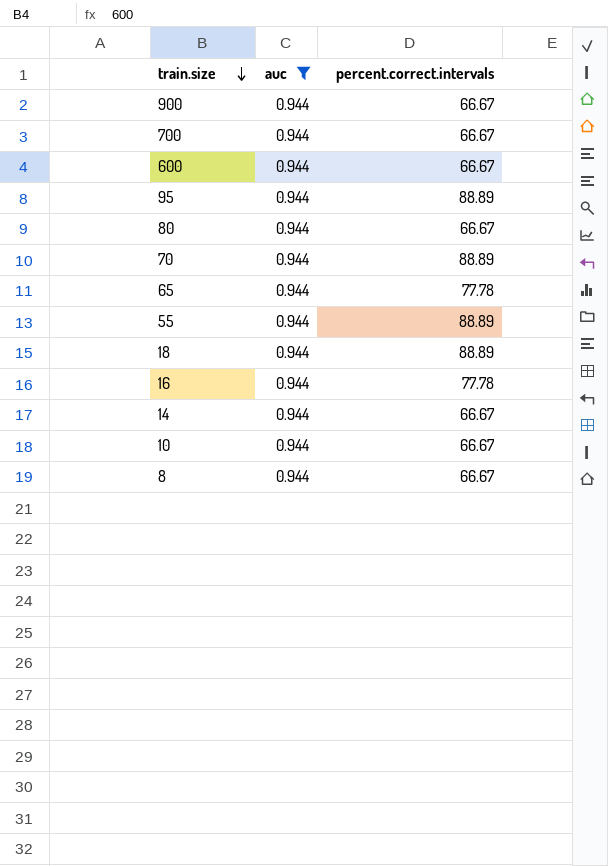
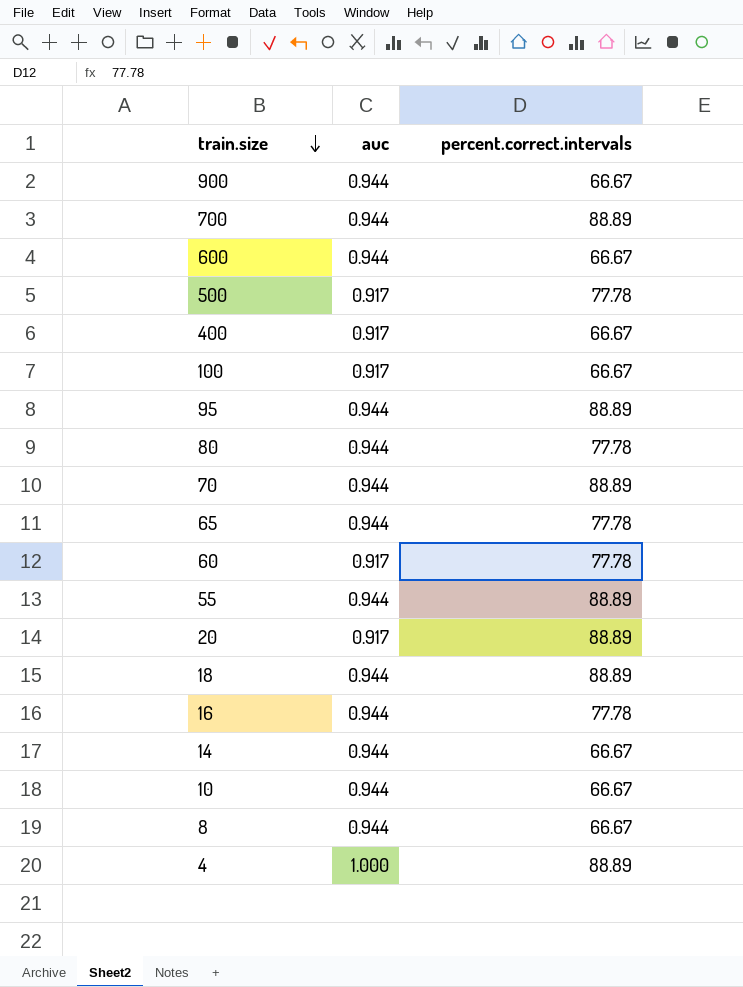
filter: auc = 0.944 -> none
700 | percent.correct.intervals: 66.67 -> 88.89
80 | percent.correct.intervals: 66.67 -> 77.78

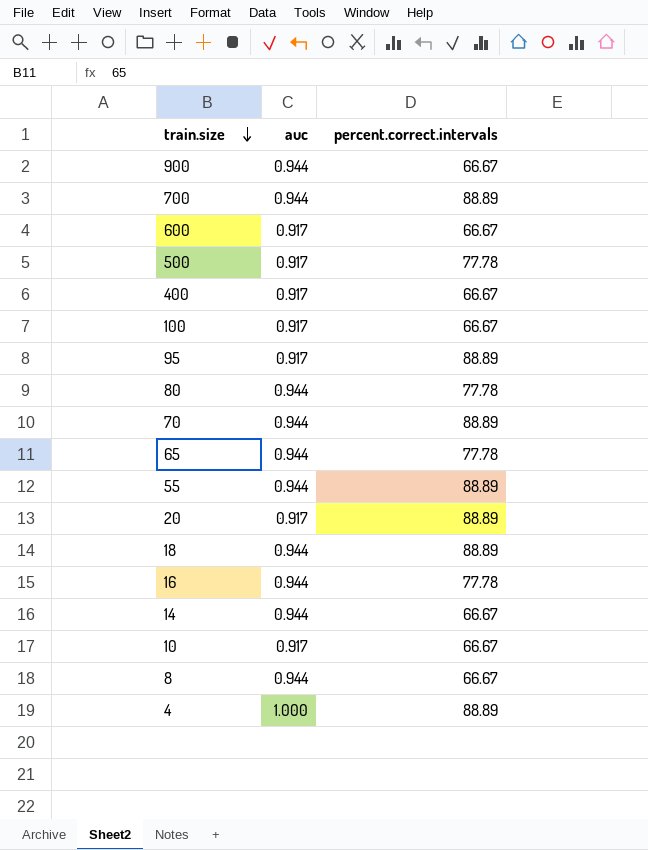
row 60: 0.917 | 77.78 -> none
600 | auc: 0.944 -> 0.917
95 | auc: 0.944 -> 0.917
10 | auc: 0.944 -> 0.917

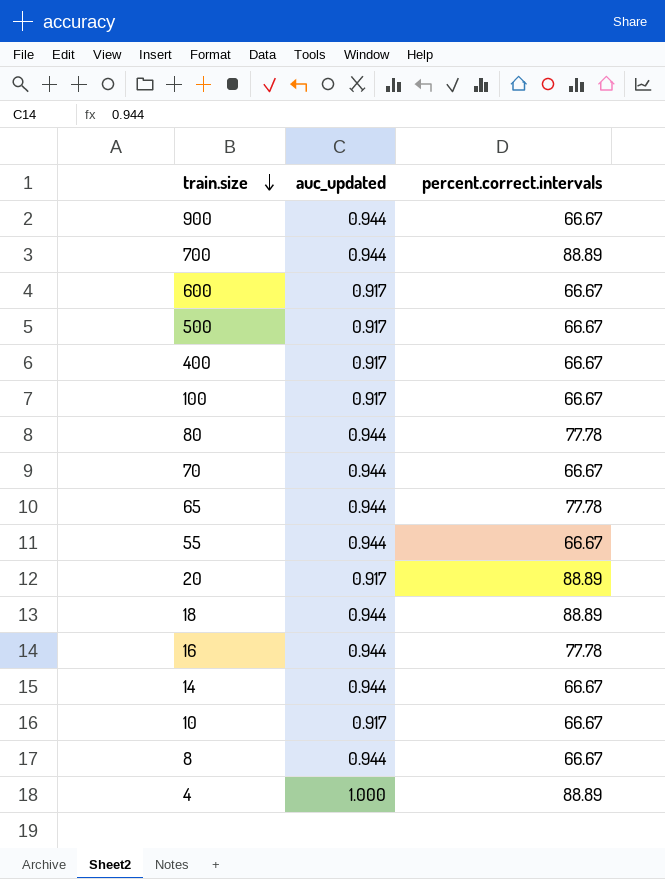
column name: auc -> auc_updated
row 95: 0.917 | 88.89 -> none
500 | percent.correct.intervals: 77.78 -> 66.67
70 | percent.correct.intervals: 88.89 -> 66.67
55 | percent.correct.intervals: 88.89 -> 66.67

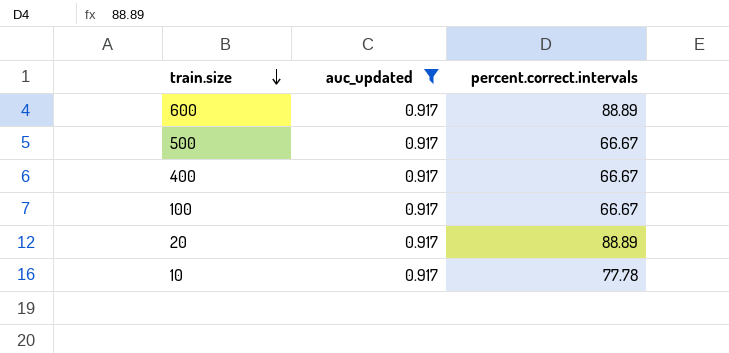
filter: none -> auc_updated = 0.917
600 | percent.correct.intervals: 66.67 -> 88.89
10 | percent.correct.intervals: 66.67 -> 77.78

